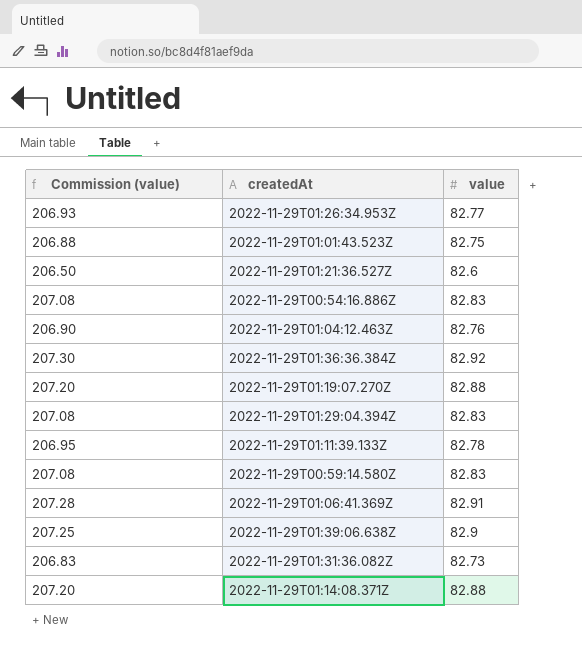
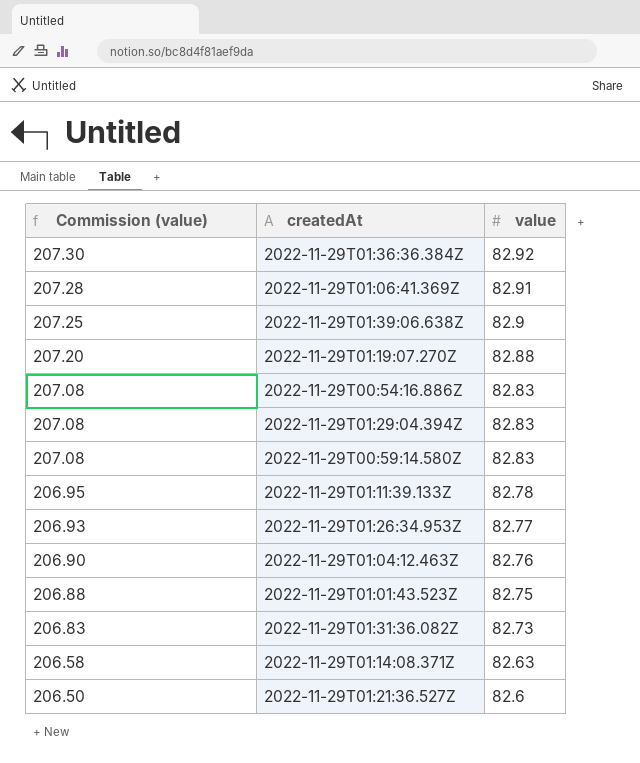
row order: none -> Commission (value) descending
2022-11-29T01:14:08.371Z | Commission (value): 207.20 -> 206.58
2022-11-29T01:14:08.371Z | value: 82.88 -> 82.63

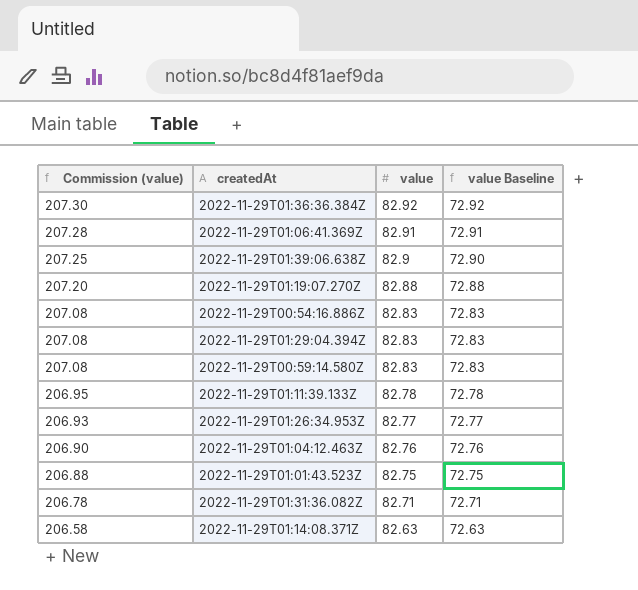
column value Baseline | formula: none -> [value] - 10
row 2022-11-29T01:21:36.527Z: 206.50 | 82.6 -> none
2022-11-29T01:31:36.082Z | Commission (value): 206.83 -> 206.78
2022-11-29T01:31:36.082Z | value: 82.73 -> 82.71

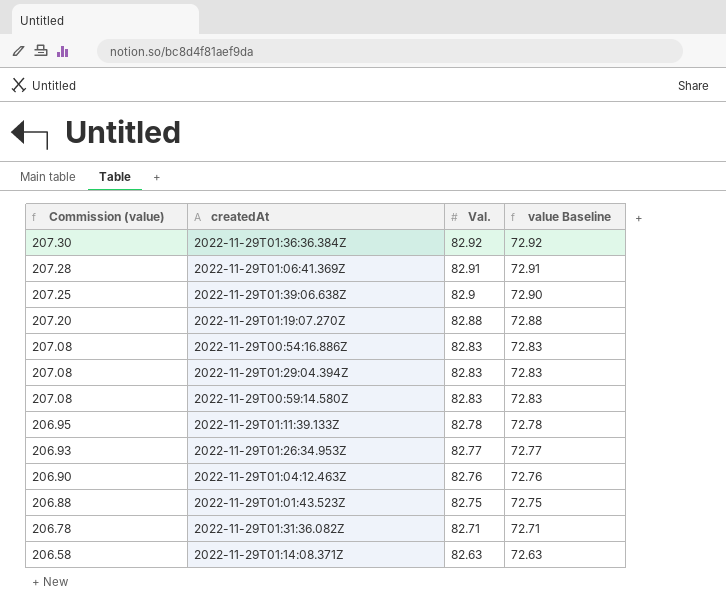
column name: value -> Val.

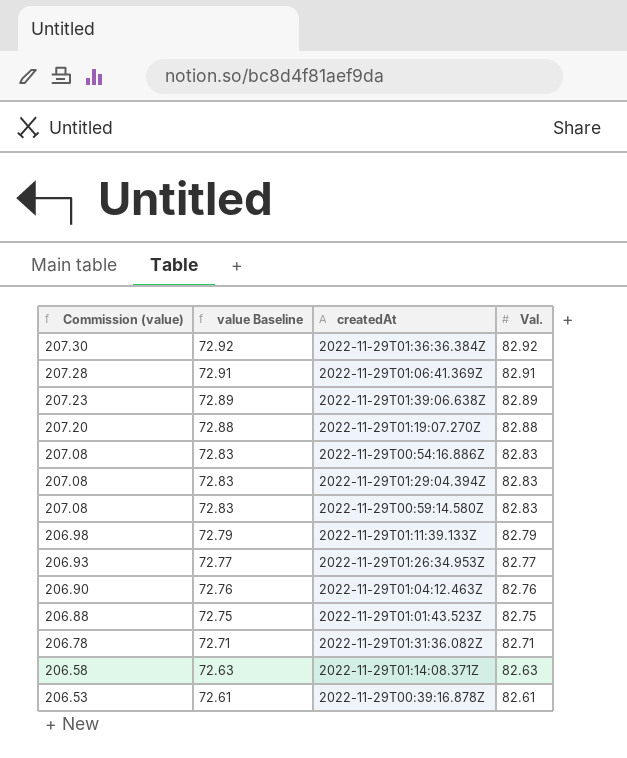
column value Baseline | position: 4 -> 2
2022-11-29T01:39:06.638Z | Commission (value): 207.25 -> 207.23
2022-11-29T01:39:06.638Z | value Baseline: 72.90 -> 72.89
2022-11-29T01:39:06.638Z | Val.: 82.9 -> 82.89
2022-11-29T01:11:39.133Z | Commission (value): 206.95 -> 206.98
2022-11-29T01:11:39.133Z | value Baseline: 72.78 -> 72.79
2022-11-29T01:11:39.133Z | Val.: 82.78 -> 82.79
row 2022-11-29T00:39:16.878Z: none -> 206.53 | 72.61 | 82.61

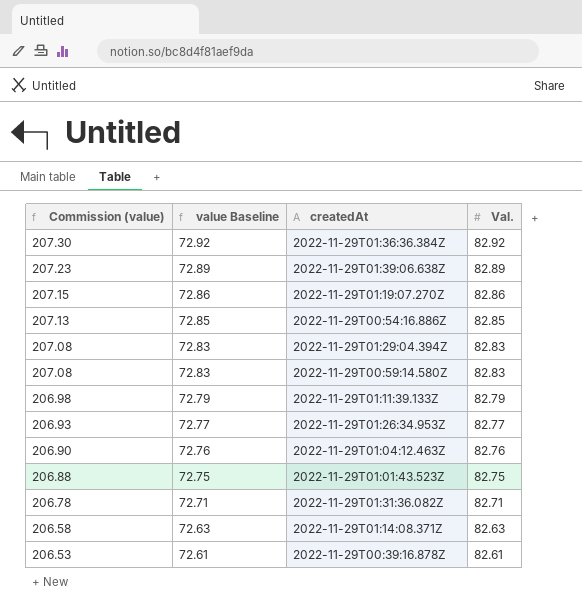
row 2022-11-29T01:06:41.369Z: 207.28 | 72.91 | 82.91 -> none
2022-11-29T01:19:07.270Z | Commission (value): 207.20 -> 207.15
2022-11-29T01:19:07.270Z | value Baseline: 72.88 -> 72.86
2022-11-29T01:19:07.270Z | Val.: 82.88 -> 82.86
2022-11-29T00:54:16.886Z | Commission (value): 207.08 -> 207.13
2022-11-29T00:54:16.886Z | value Baseline: 72.83 -> 72.85
2022-11-29T00:54:16.886Z | Val.: 82.83 -> 82.85

